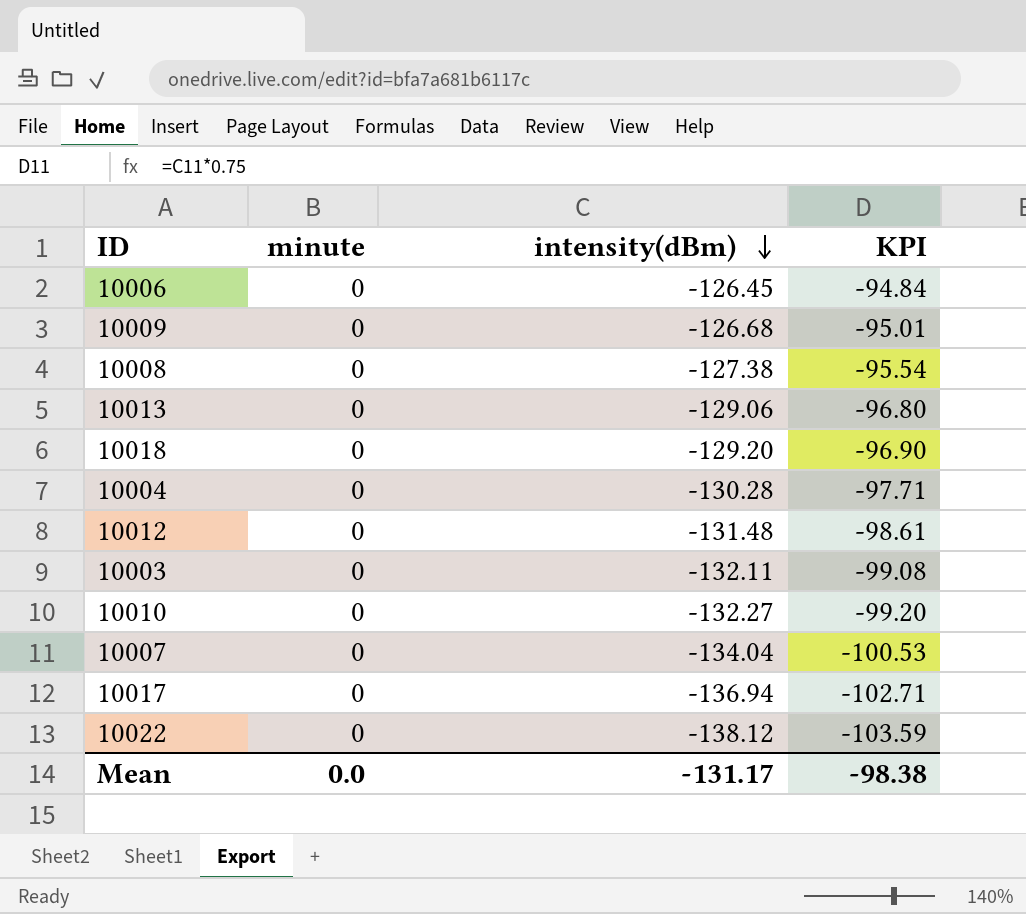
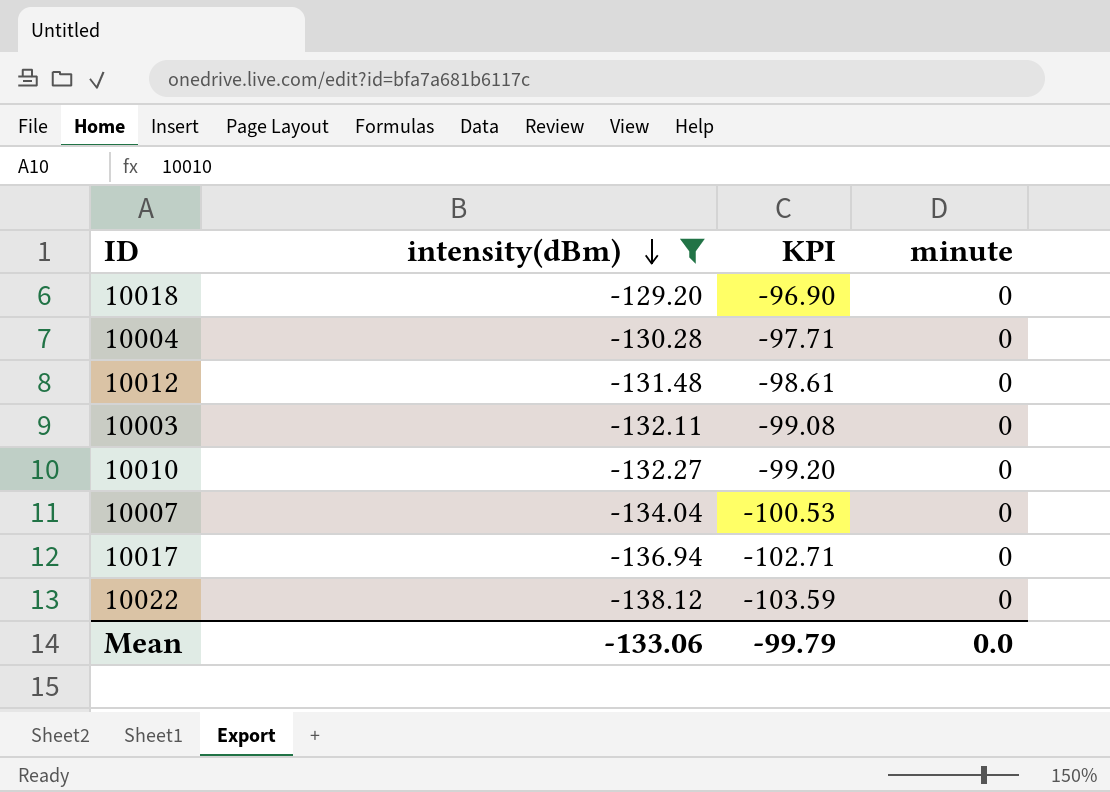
filter: none -> intensity(dBm) <= -129.20
column minute | position: 2 -> 4
Mean | intensity(dBm): -131.17 -> -133.06
Mean | KPI: -98.38 -> -99.79

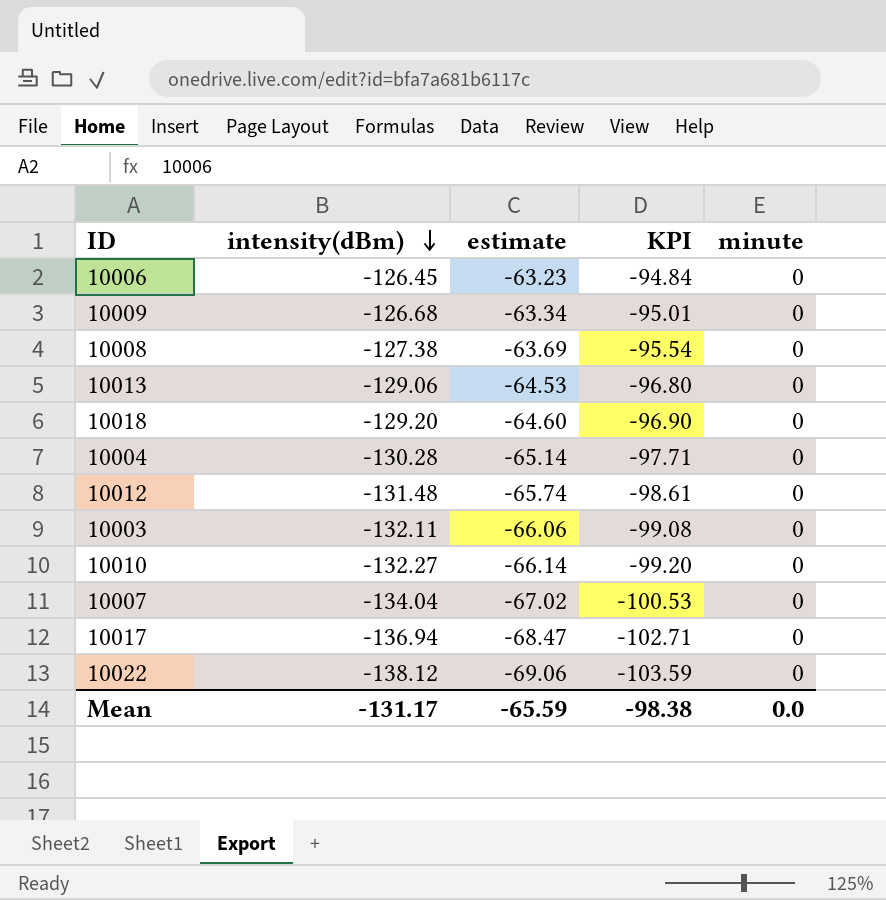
filter: intensity(dBm) <= -129.20 -> none
column estimate | formula: none -> [intensity(dBm)] * 0.5
Mean | intensity(dBm): -133.06 -> -131.17
Mean | KPI: -99.79 -> -98.38

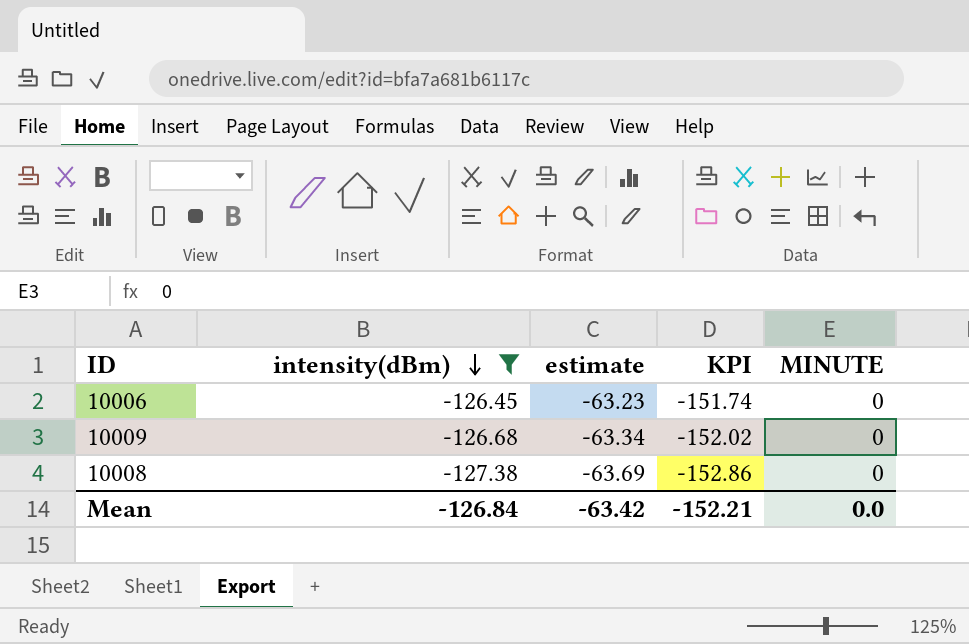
filter: none -> intensity(dBm) >= -127.38
column KPI | formula: [intensity(dBm)] * 0.75 -> [intensity(dBm)] * 1.2
column name: minute -> MINUTE
Mean | intensity(dBm): -131.17 -> -126.84
Mean | estimate: -65.59 -> -63.42
Mean | KPI: -98.38 -> -152.21

